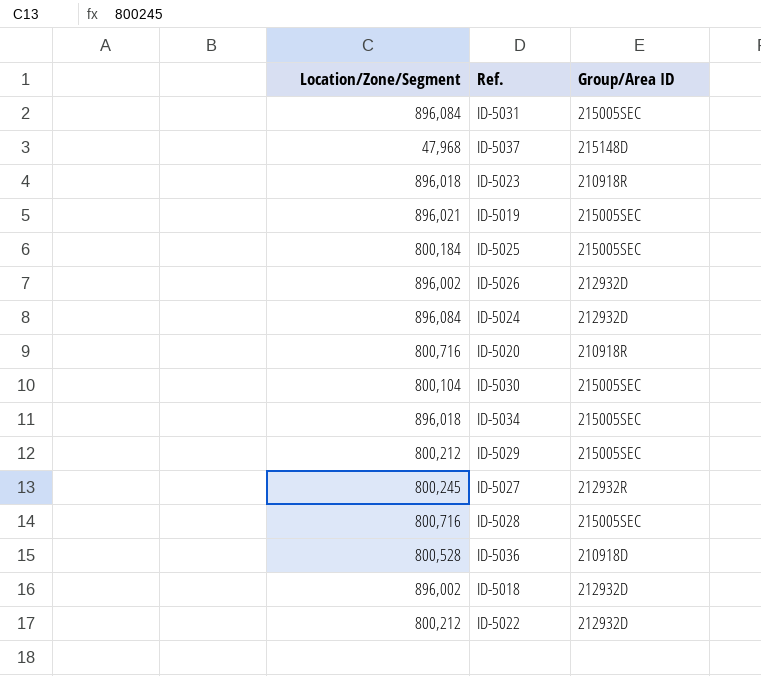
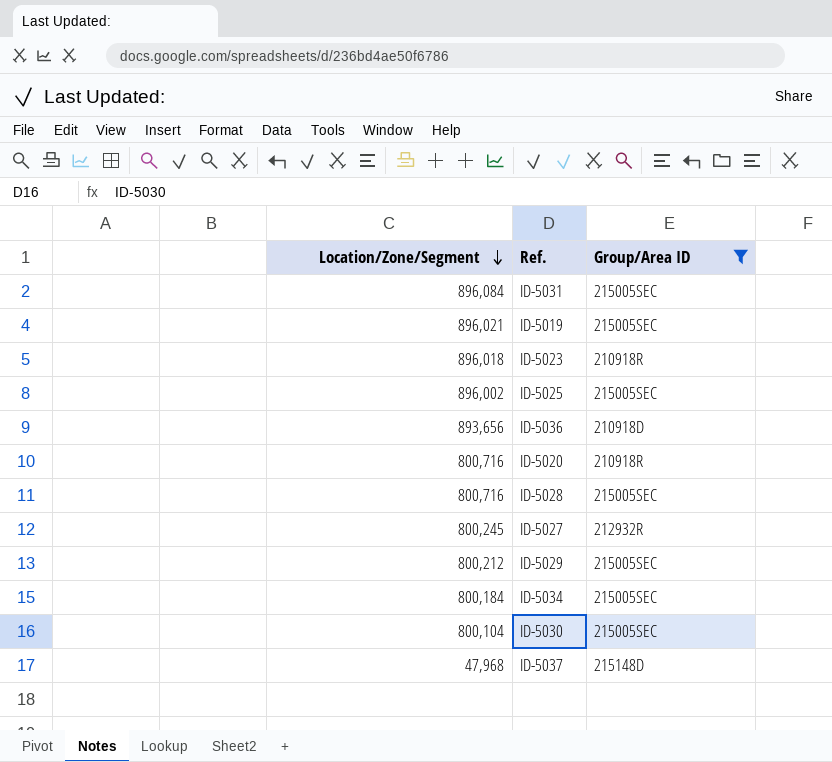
filter: none -> Group/Area ID != 212932D
row order: none -> Location/Zone/Segment descending
ID-5025 | Location/Zone/Segment: 800,184 -> 896,002
ID-5036 | Location/Zone/Segment: 800,528 -> 893,656
ID-5034 | Location/Zone/Segment: 896,018 -> 800,184

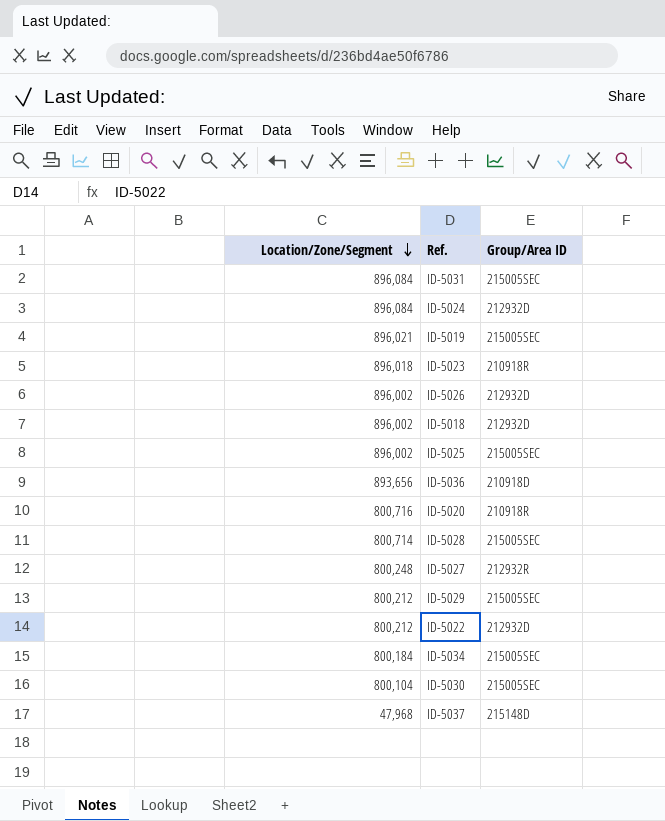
filter: Group/Area ID != 212932D -> none
ID-5028 | Location/Zone/Segment: 800,716 -> 800,714
ID-5027 | Location/Zone/Segment: 800,245 -> 800,248

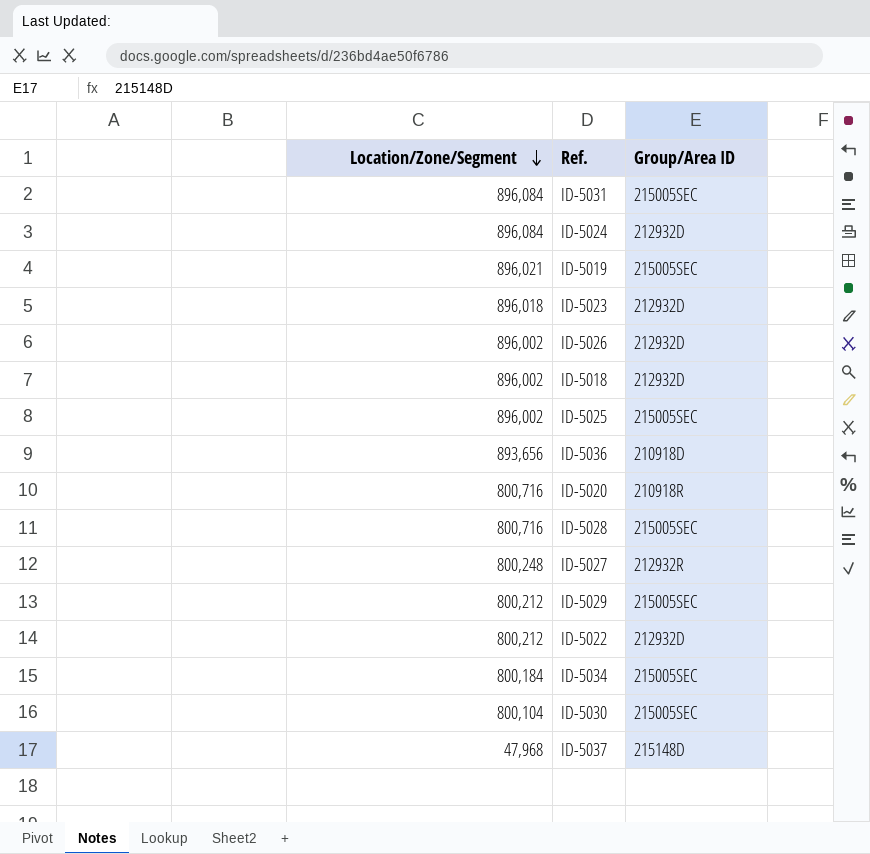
ID-5023 | Group/Area ID: 210918R -> 212932D
ID-5028 | Location/Zone/Segment: 800,714 -> 800,716

